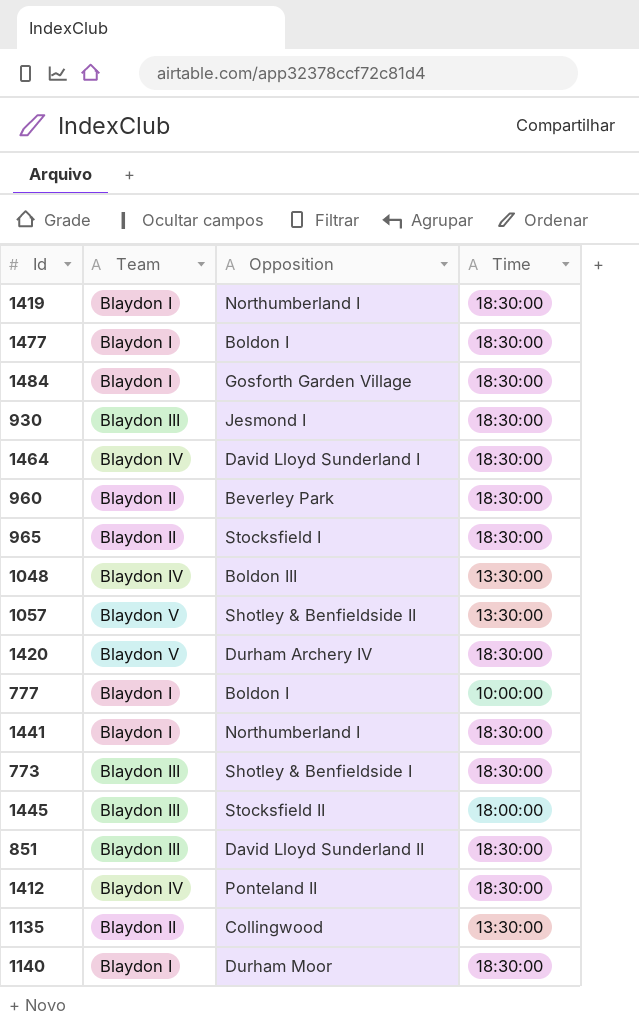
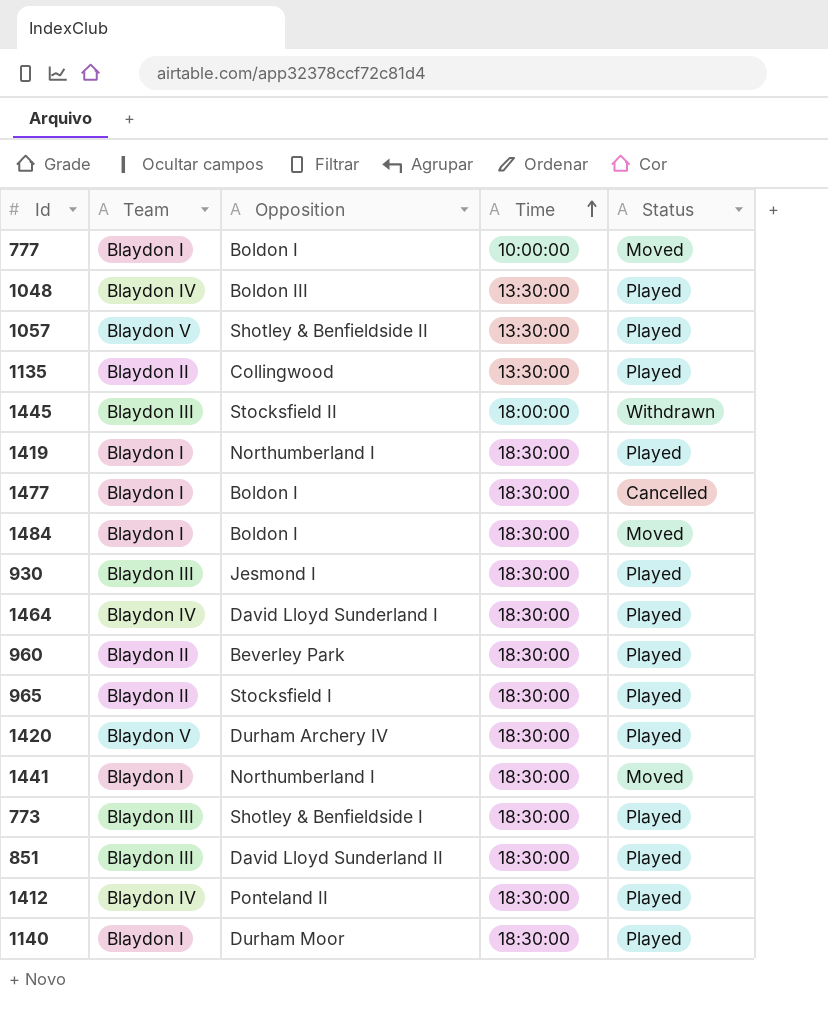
row order: none -> Time ascending
column Status | position: none -> 5
1484 | Opposition: Gosforth Garden Village -> Boldon I

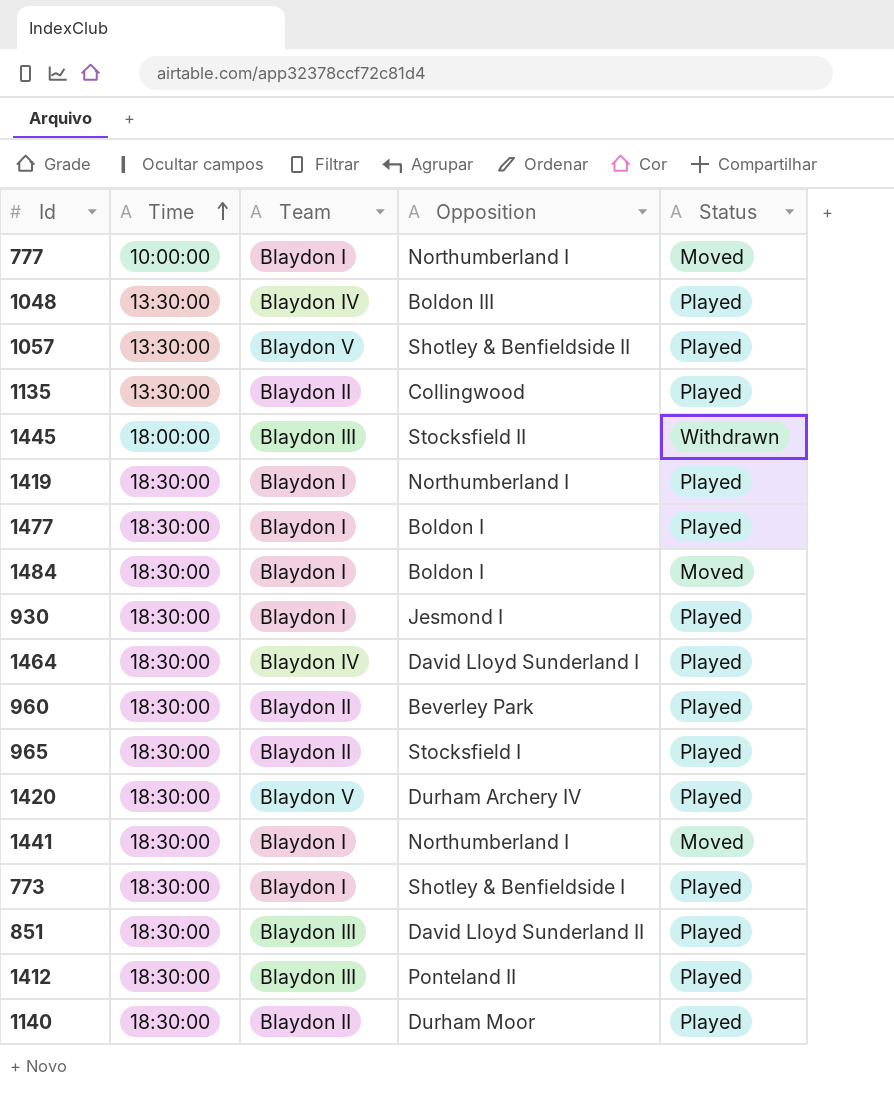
column Time | position: 4 -> 2
777 | Opposition: Boldon I -> Northumberland I
1477 | Status: Cancelled -> Played
930 | Team: Blaydon III -> Blaydon I
773 | Team: Blaydon III -> Blaydon I
1412 | Team: Blaydon IV -> Blaydon III
1140 | Team: Blaydon I -> Blaydon II

